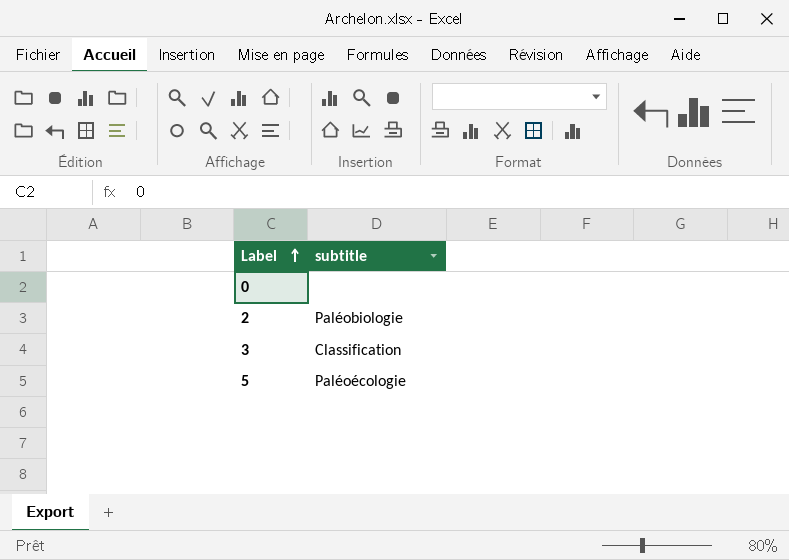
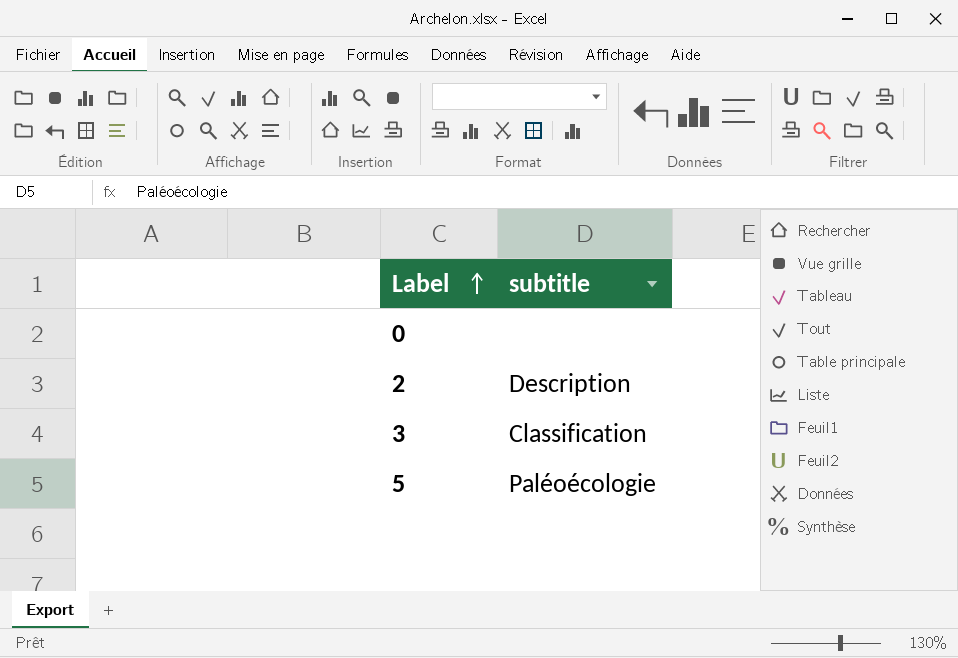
2 | subtitle: Paléobiologie -> Description

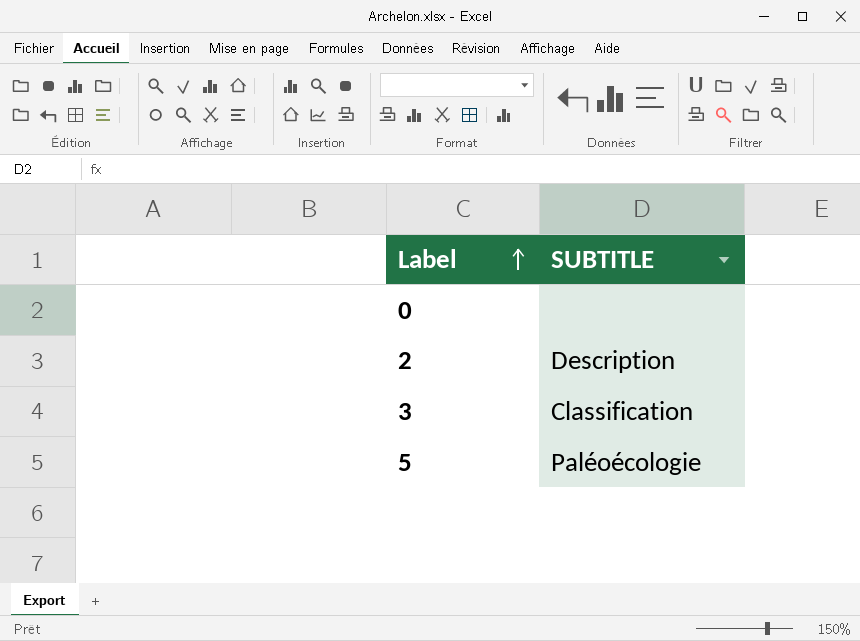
column name: subtitle -> SUBTITLE

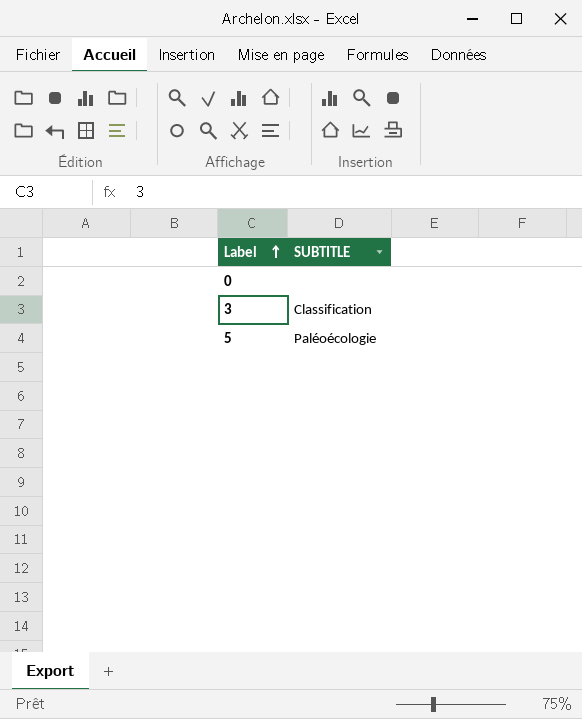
row 2: Description -> none

